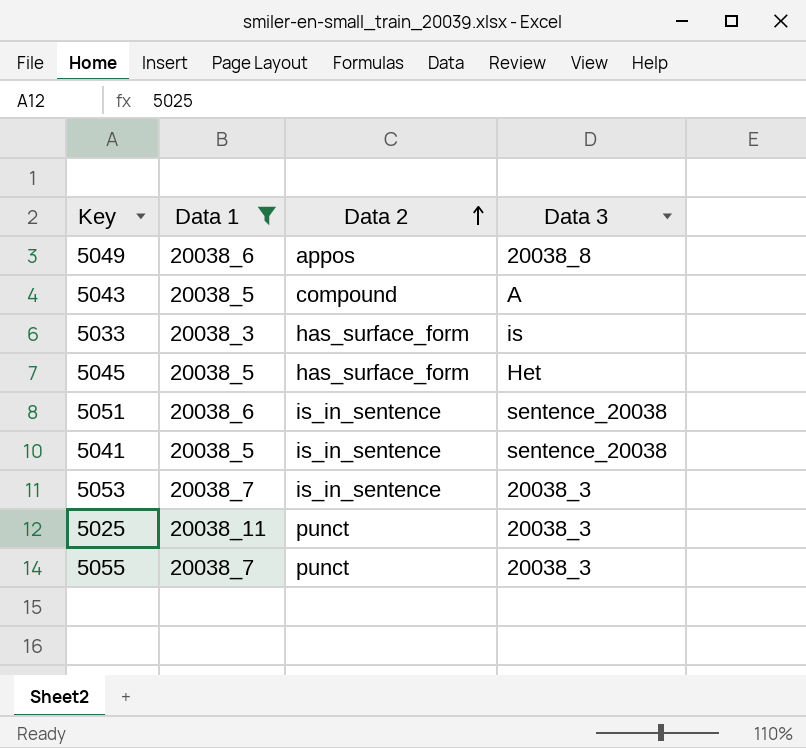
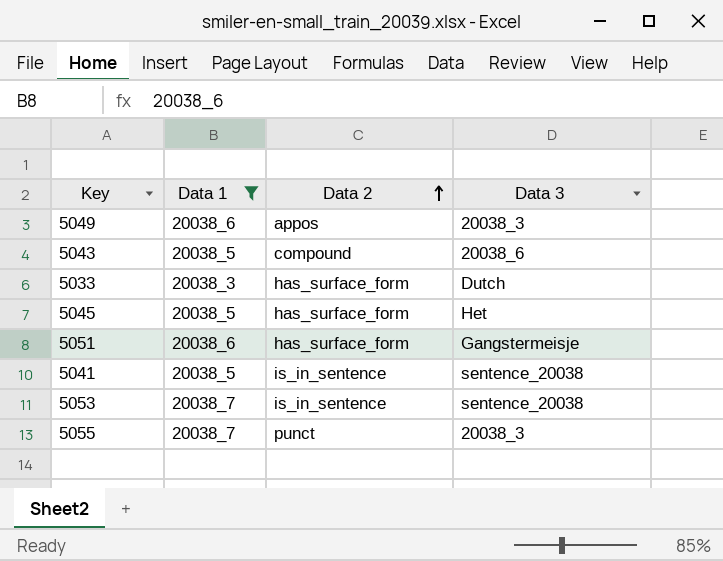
row 5025: 20038_11 | punct | 20038_3 -> none
5049 | Data 3: 20038_8 -> 20038_3
5043 | Data 3: A -> 20038_6
5033 | Data 3: is -> Dutch
5051 | Data 2: is_in_sentence -> has_surface_form
5051 | Data 3: sentence_20038 -> Gangstermeisje
5053 | Data 3: 20038_3 -> sentence_20038

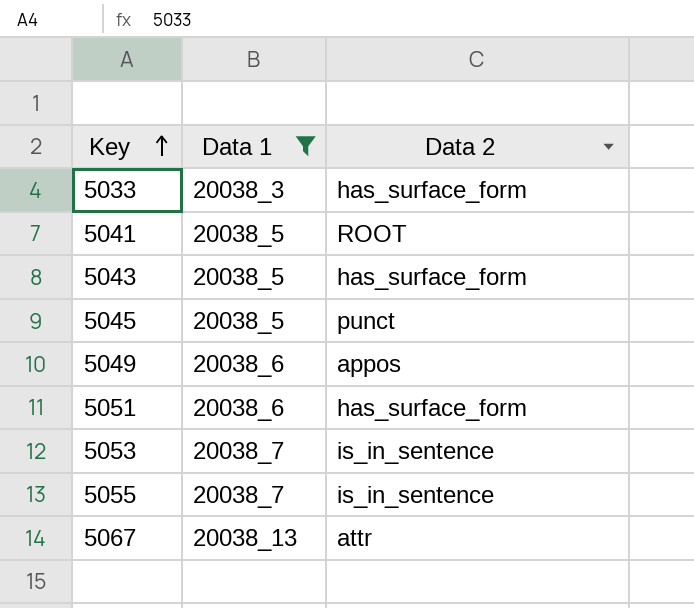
row order: Data 2 ascending -> Key ascending
column Data 3 | position: 4 -> none
5041 | Data 2: is_in_sentence -> ROOT
5043 | Data 2: compound -> has_surface_form
5045 | Data 2: has_surface_form -> punct
5055 | Data 2: punct -> is_in_sentence
row 5067: none -> 20038_13 | attr

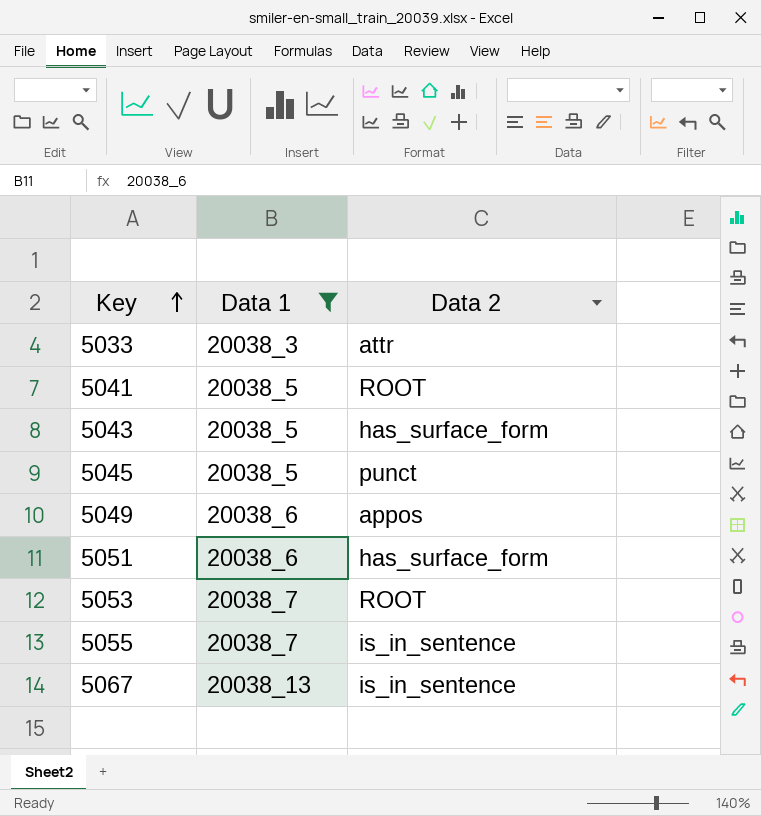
5033 | Data 2: has_surface_form -> attr
5053 | Data 2: is_in_sentence -> ROOT
5067 | Data 2: attr -> is_in_sentence

